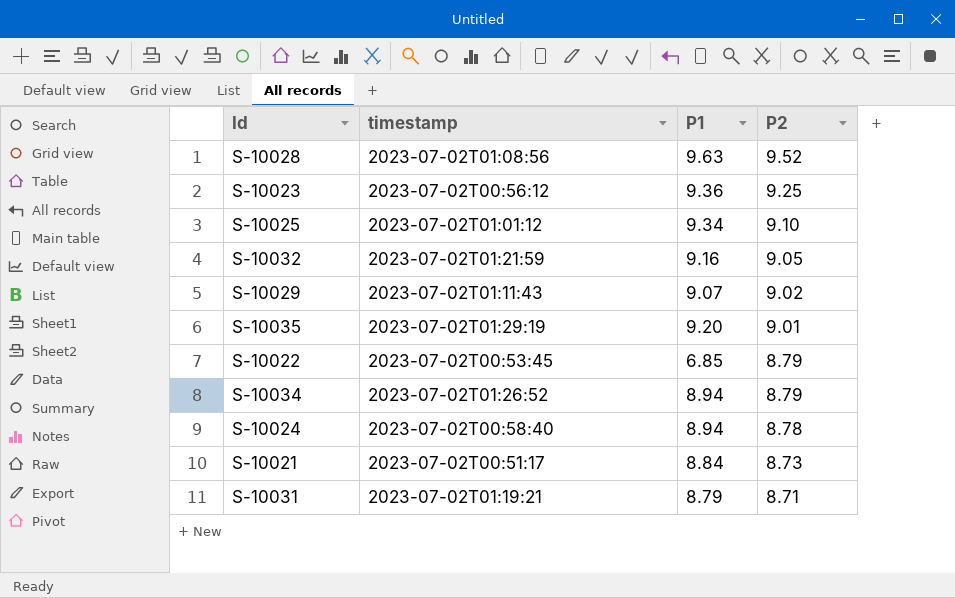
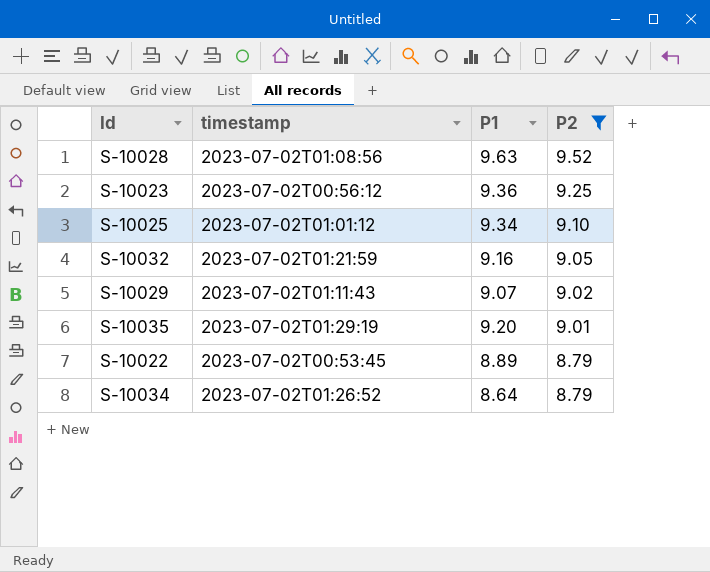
filter: none -> P2 >= 8.79
S-10022 | P1: 6.85 -> 8.89
S-10034 | P1: 8.94 -> 8.64

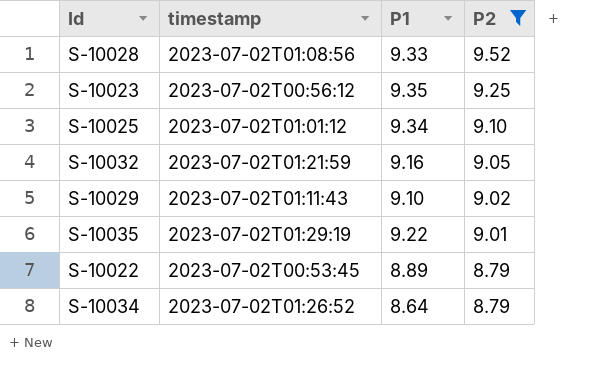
S-10028 | P1: 9.63 -> 9.33
S-10023 | P1: 9.36 -> 9.35
S-10029 | P1: 9.07 -> 9.10
S-10035 | P1: 9.20 -> 9.22

